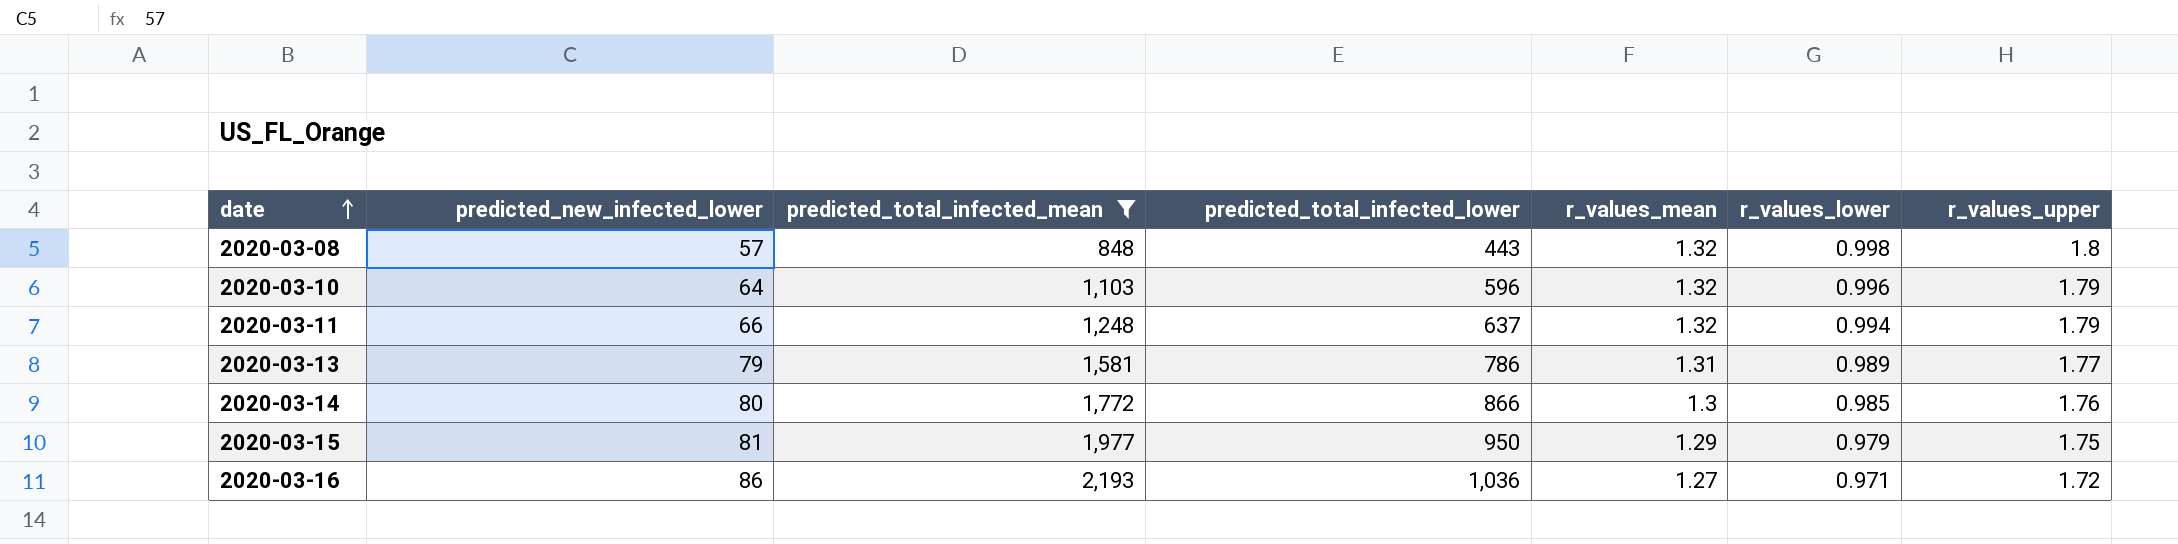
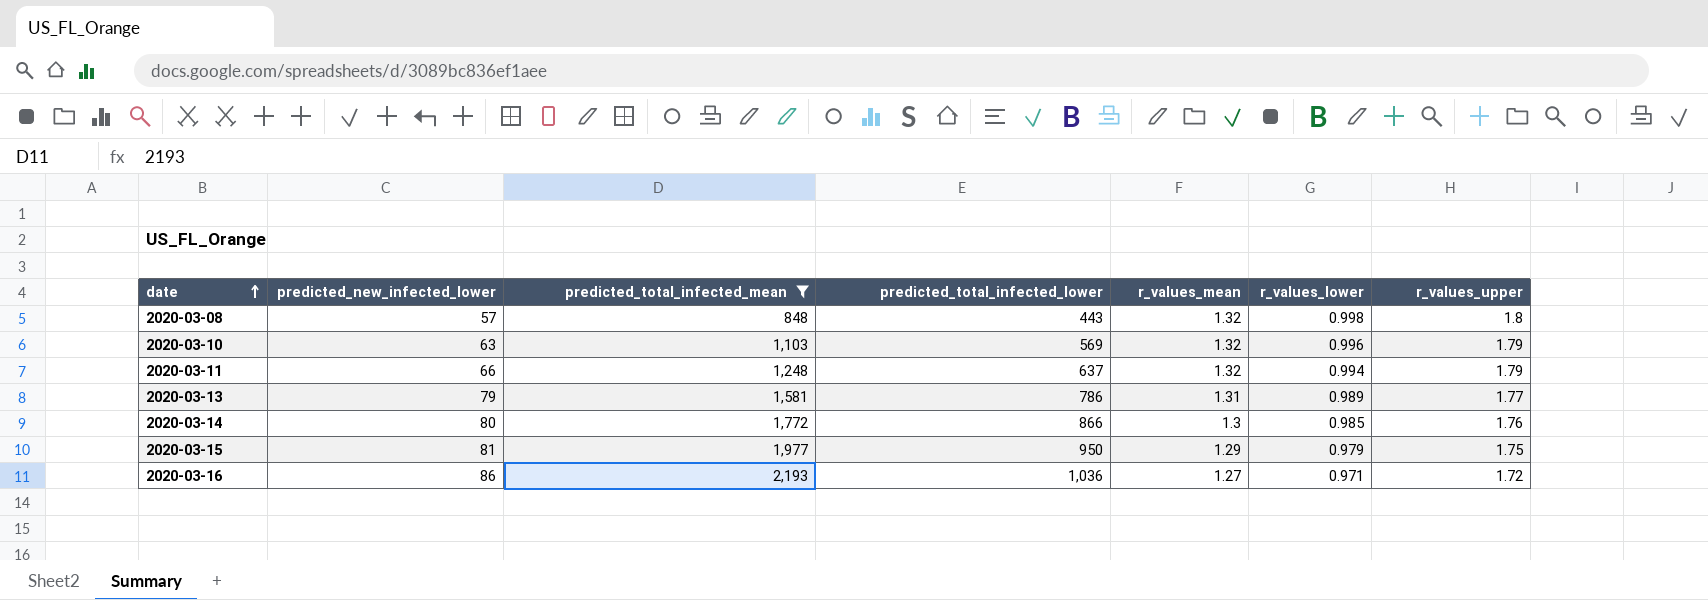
2020-03-10 | predicted_new_infected_lower: 64 -> 63
2020-03-10 | predicted_total_infected_lower: 596 -> 569

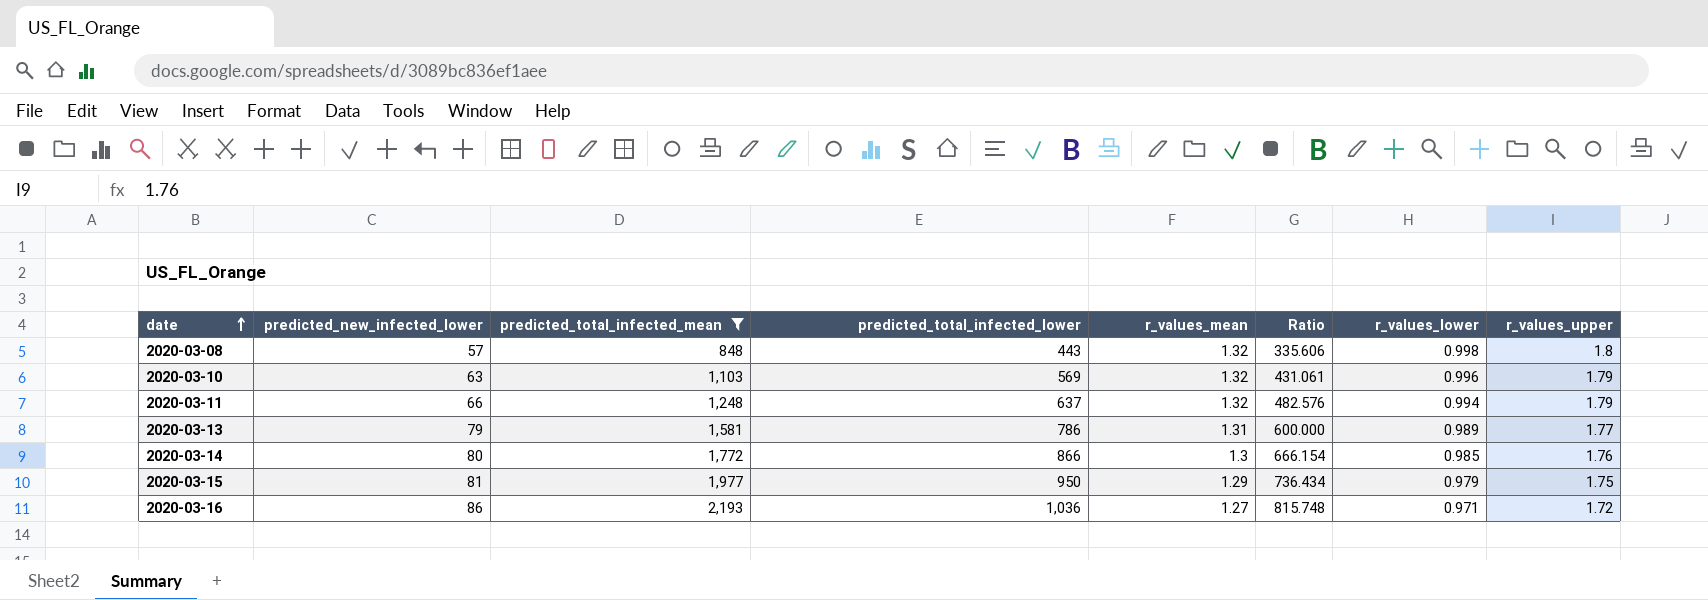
column Ratio | formula: none -> [predicted_total_infected_lower] / [r_values_mean]

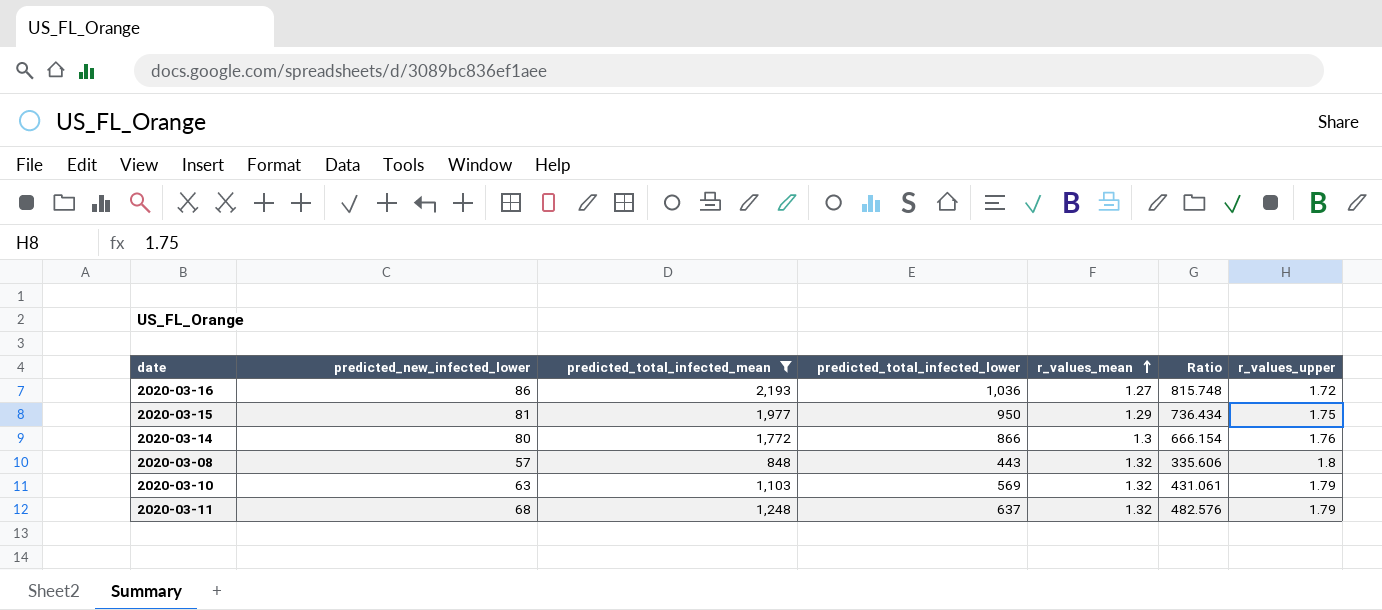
row order: date ascending -> r_values_mean ascending
column r_values_lower | position: 7 -> none
row 2020-03-13: 79 | 1,581 | 786 | 1.31 | 600.000 | 0.989 | 1.77 -> none
2020-03-11 | predicted_new_infected_lower: 66 -> 68

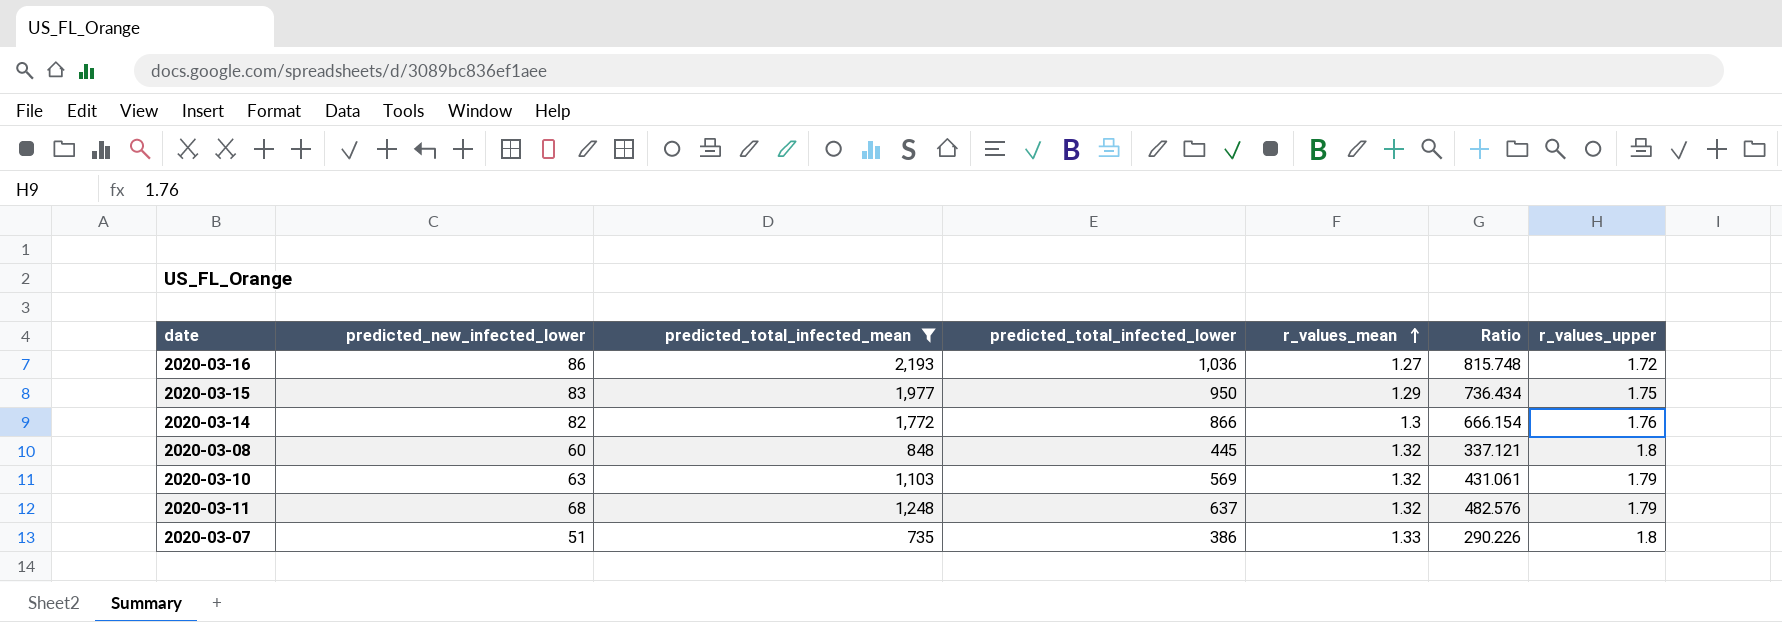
2020-03-15 | predicted_new_infected_lower: 81 -> 83
2020-03-14 | predicted_new_infected_lower: 80 -> 82
2020-03-08 | predicted_new_infected_lower: 57 -> 60
2020-03-08 | predicted_total_infected_lower: 443 -> 445
2020-03-08 | Ratio: 335.606 -> 337.121
row 2020-03-07: none -> 51 | 735 | 386 | 1.33 | 290.226 | 1.8

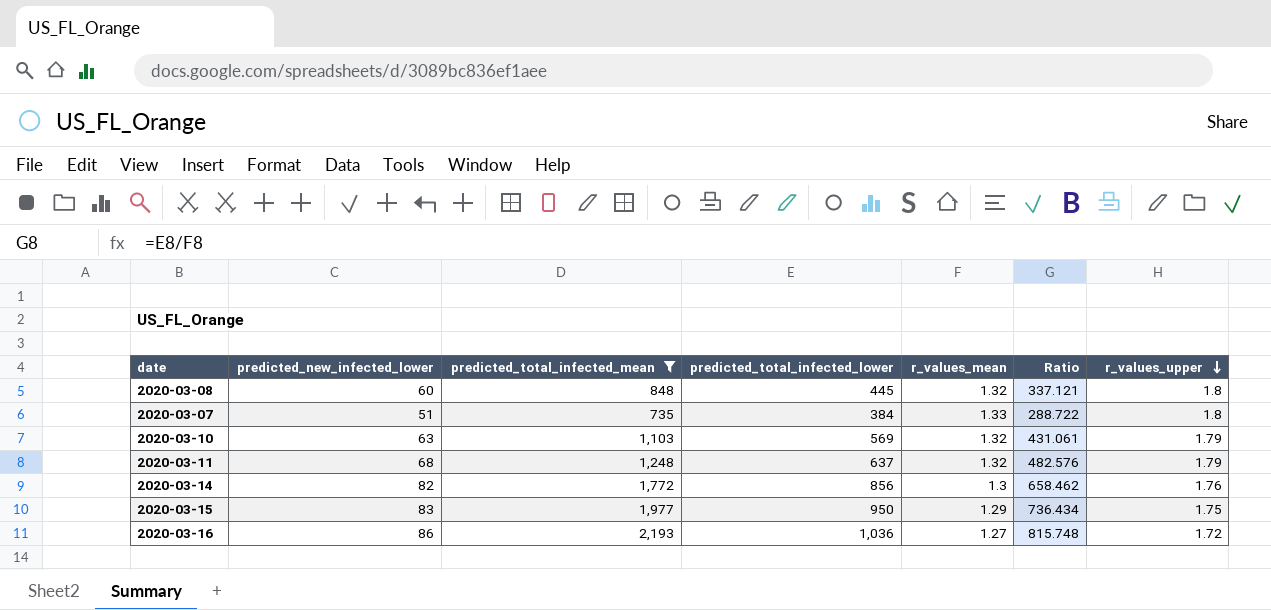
row order: r_values_mean ascending -> r_values_upper descending
2020-03-07 | predicted_total_infected_lower: 386 -> 384
2020-03-07 | Ratio: 290.226 -> 288.722
2020-03-14 | predicted_total_infected_lower: 866 -> 856
2020-03-14 | Ratio: 666.154 -> 658.462

